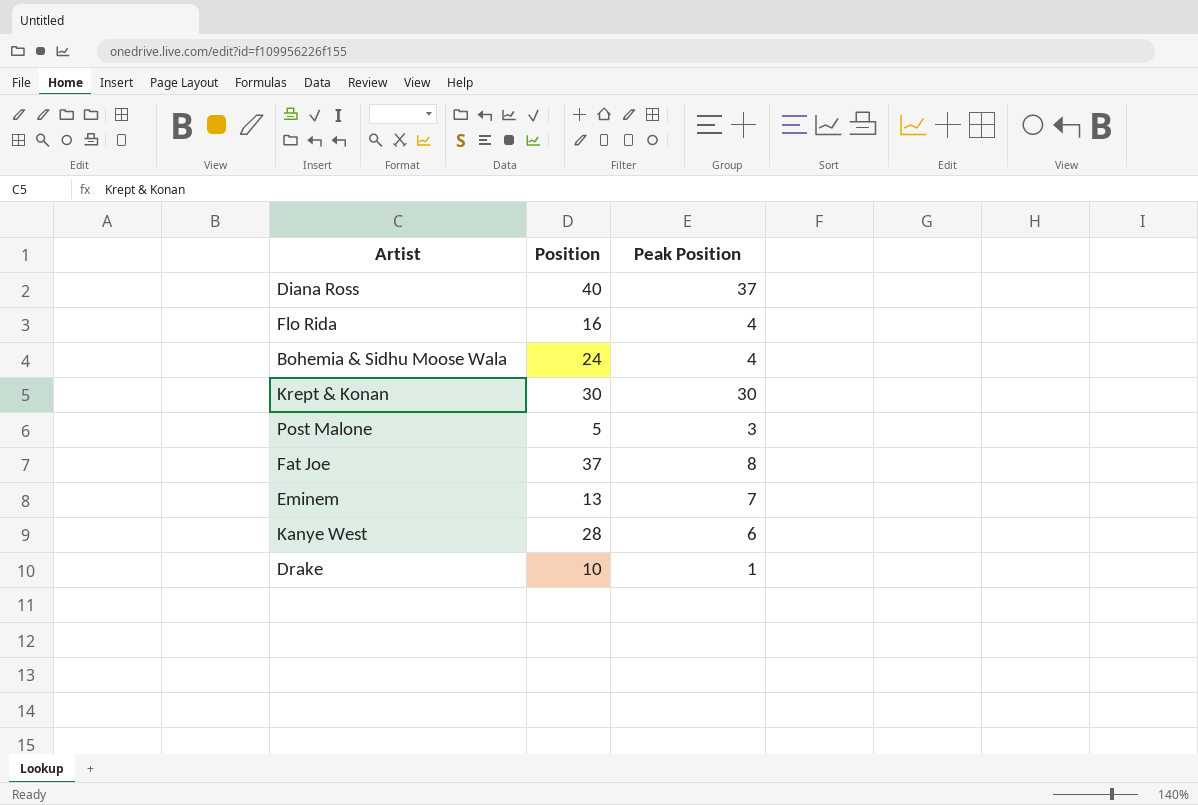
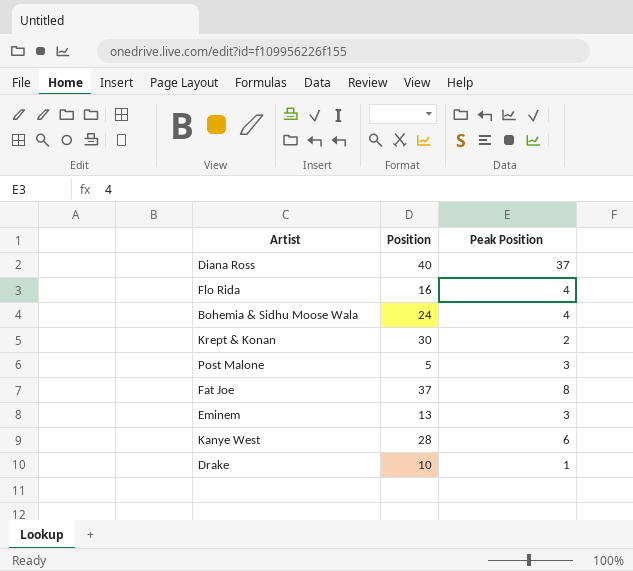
Krept & Konan | Peak Position: 30 -> 2
Eminem | Peak Position: 7 -> 3

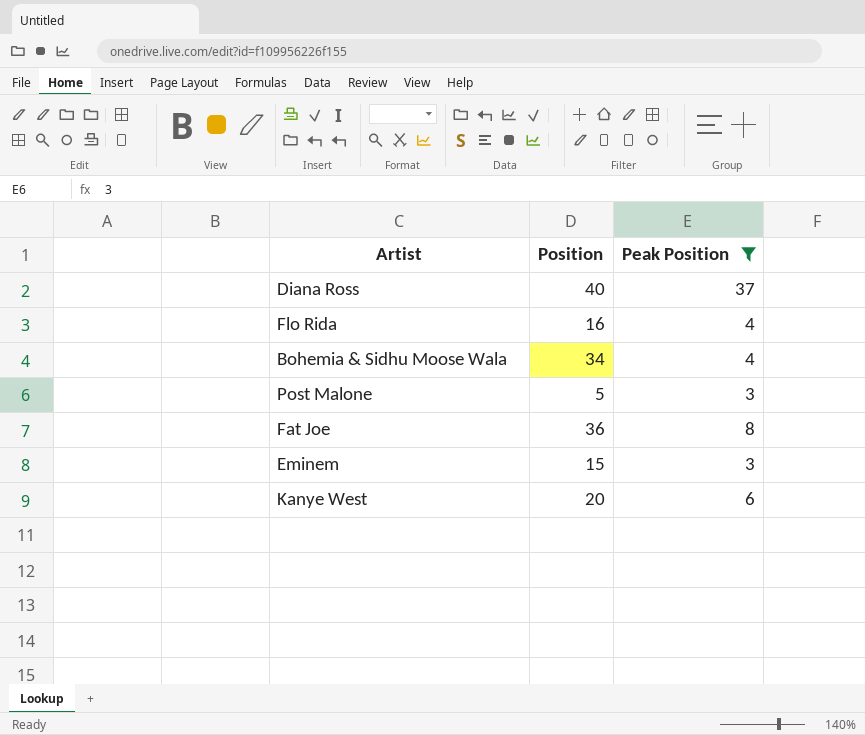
filter: none -> Peak Position >= 3
Bohemia & Sidhu Moose Wala | Position: 24 -> 34
Fat Joe | Position: 37 -> 36
Eminem | Position: 13 -> 15
Kanye West | Position: 28 -> 20

